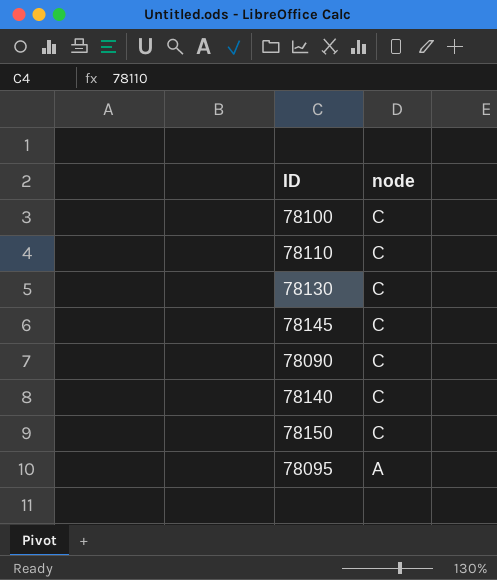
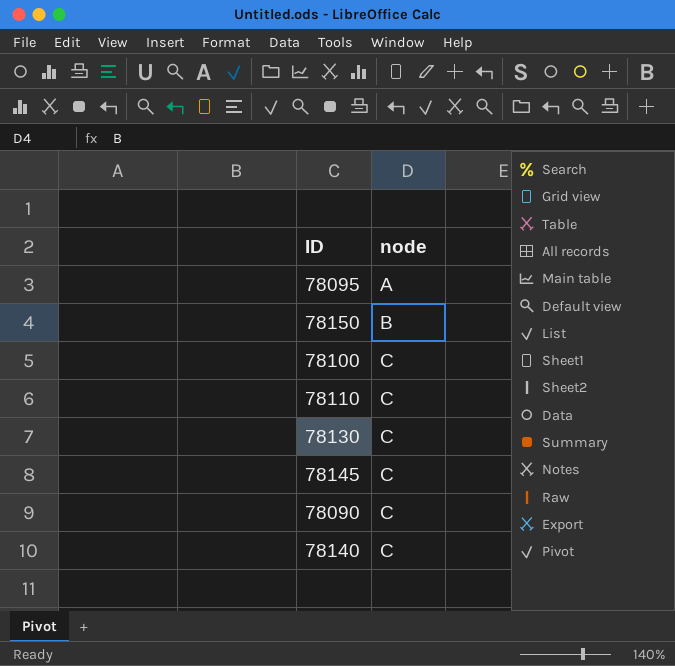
row order: node descending -> node ascending
78150 | node: C -> B

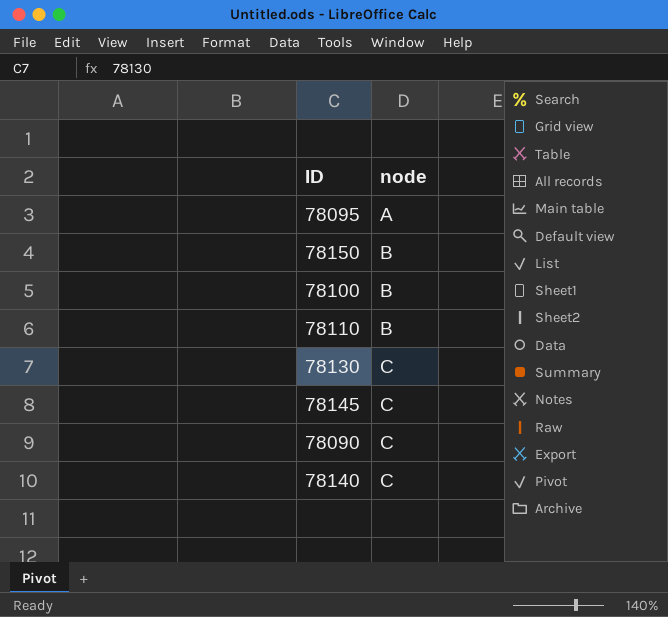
78100 | node: C -> B
78110 | node: C -> B

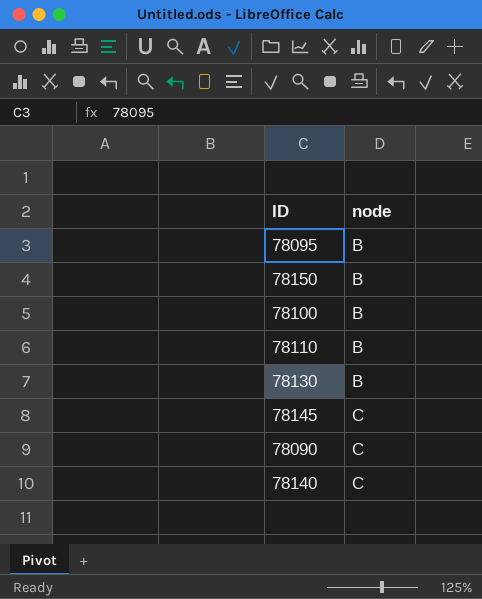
78095 | node: A -> B
78130 | node: C -> B

